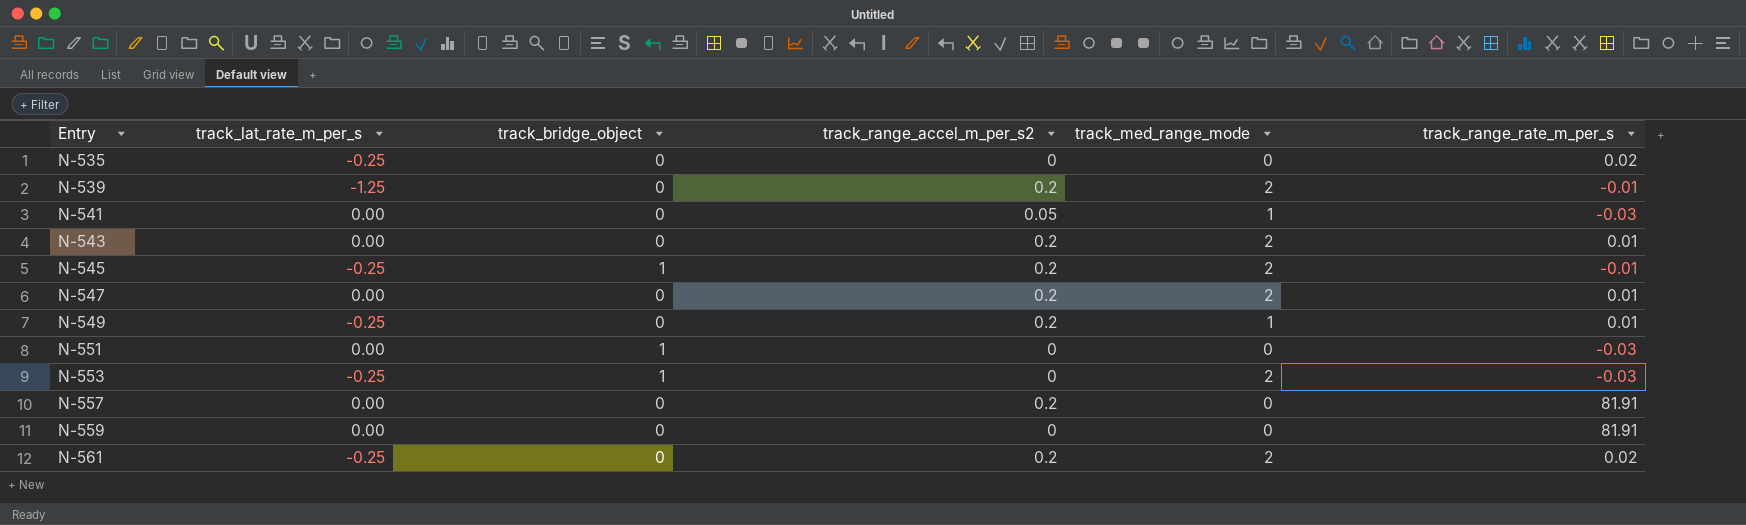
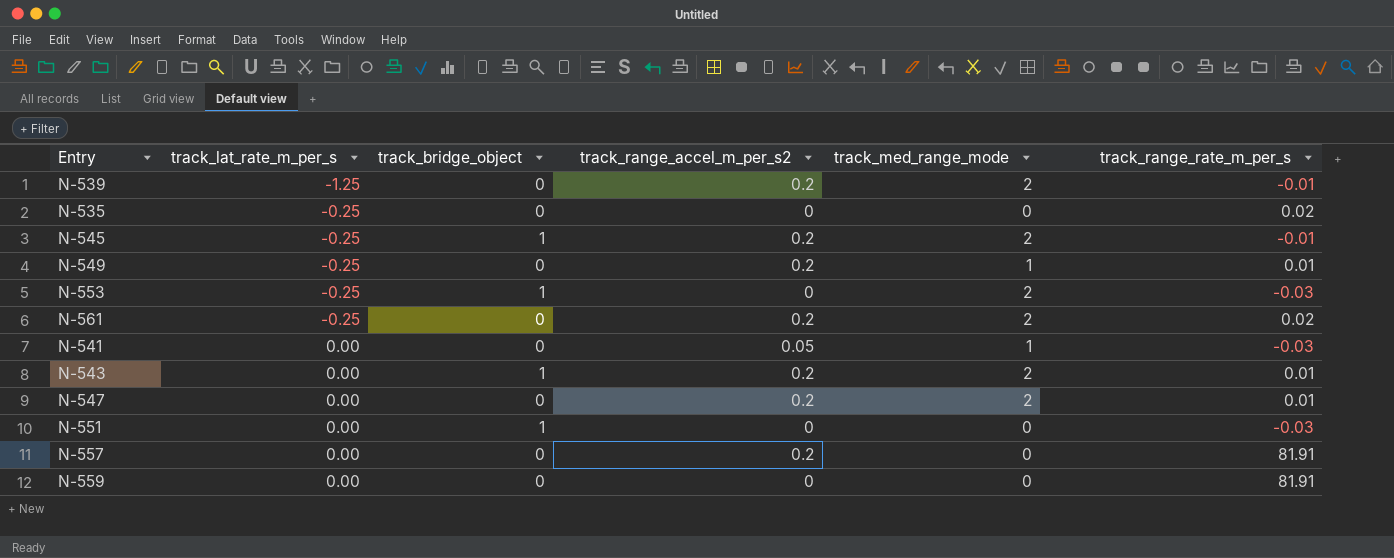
row order: Entry ascending -> track_lat_rate_m_per_s ascending
N-543 | track_bridge_object: 0 -> 1

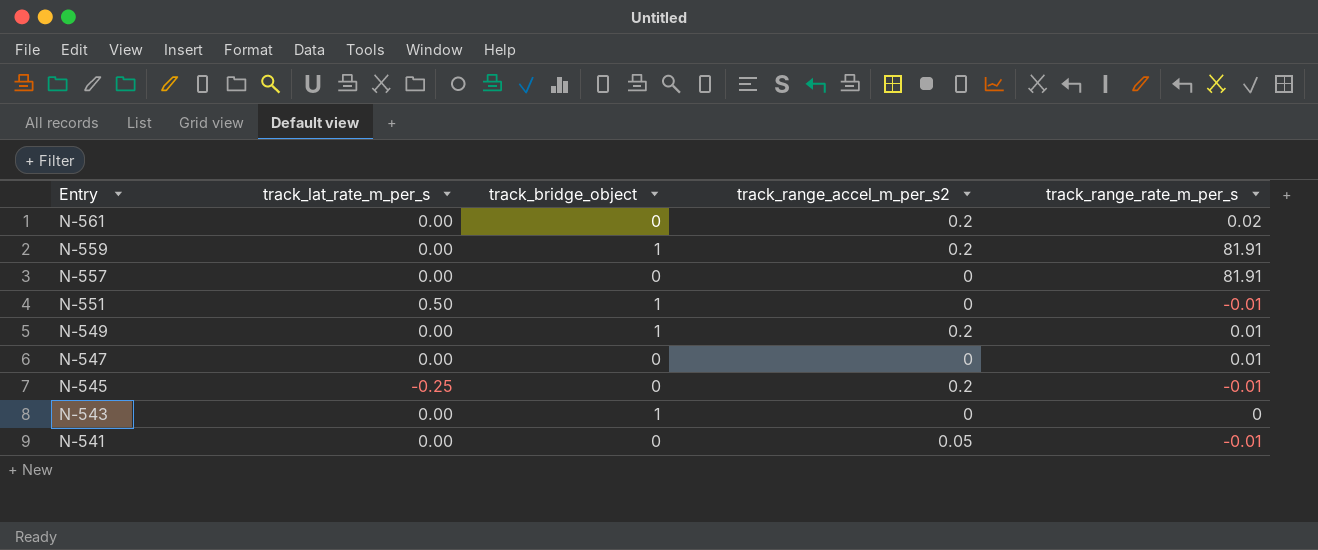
row order: track_lat_rate_m_per_s ascending -> Entry descending
column track_med_range_mode | position: 5 -> none
row N-539: -1.25 | 0 | 0.2 | 2 | -0.01 -> none
row N-535: -0.25 | 0 | 0 | 0 | 0.02 -> none
row N-553: -0.25 | 1 | 0 | 2 | -0.03 -> none
N-561 | track_lat_rate_m_per_s: -0.25 -> 0.00
N-559 | track_bridge_object: 0 -> 1
N-559 | track_range_accel_m_per_s2: 0 -> 0.2
N-557 | track_range_accel_m_per_s2: 0.2 -> 0
N-551 | track_lat_rate_m_per_s: 0.00 -> 0.50
N-551 | track_range_rate_m_per_s: -0.03 -> -0.01
N-549 | track_lat_rate_m_per_s: -0.25 -> 0.00
N-549 | track_bridge_object: 0 -> 1
N-547 | track_range_accel_m_per_s2: 0.2 -> 0
N-545 | track_bridge_object: 1 -> 0
N-543 | track_range_accel_m_per_s2: 0.2 -> 0
N-543 | track_range_rate_m_per_s: 0.01 -> 0
N-541 | track_range_rate_m_per_s: -0.03 -> -0.01

